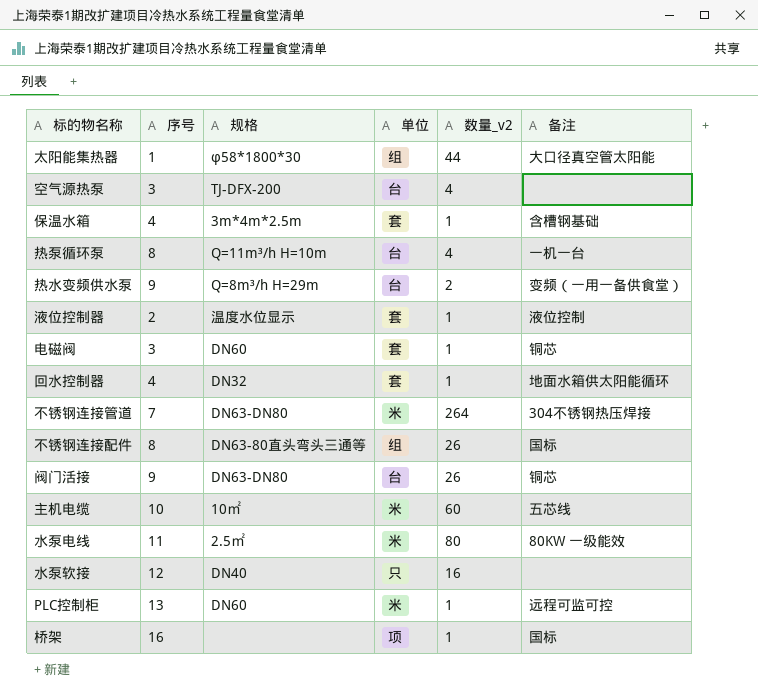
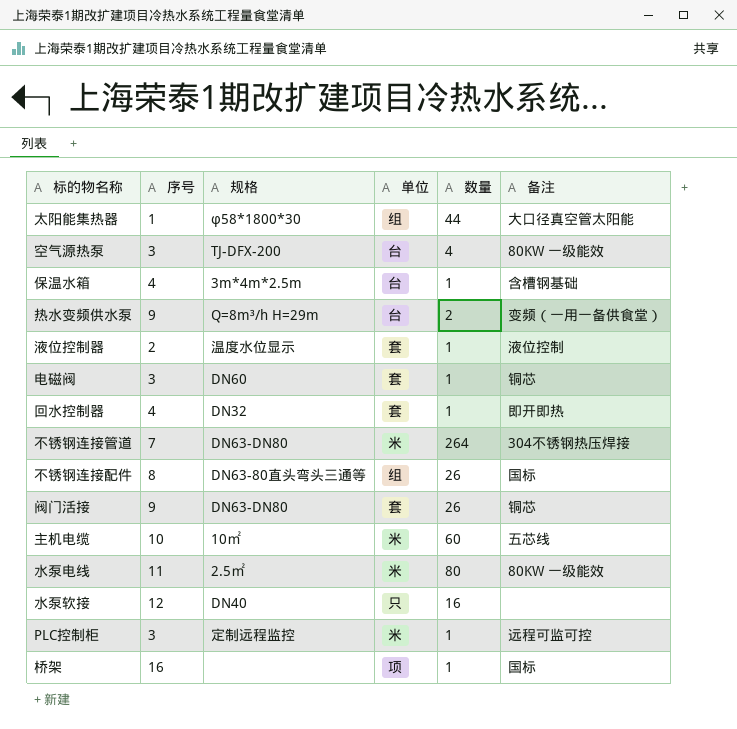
column name: 数量_v2 -> 数量
row 热泵循环泵: 8 | Q=11m³/h H=10m | 台 | 4 | 一机一台 -> none
空气源热泵 | 备注: none -> 80KW 一级能效
保温水箱 | 单位: 套 -> 台
回水控制器 | 备注: 地面水箱供太阳能循环 -> 即开即热
阀门活接 | 单位: 台 -> 套
PLC控制柜 | 序号: 13 -> 3
PLC控制柜 | 规格: DN60 -> 定制远程监控

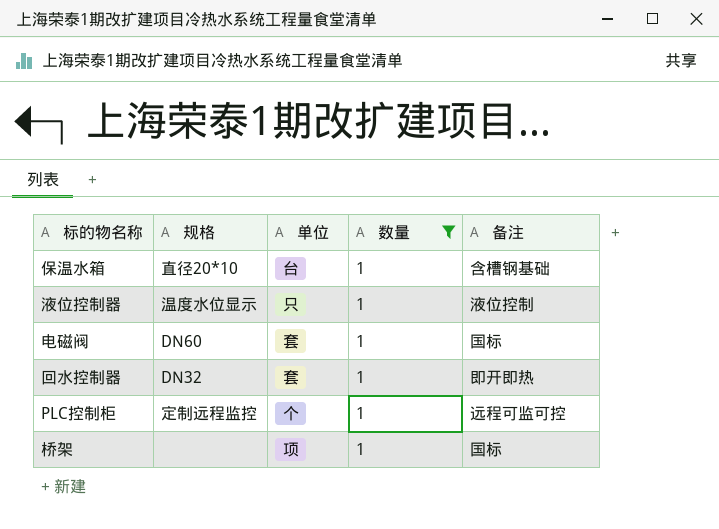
filter: none -> 数量 = 1
column 序号 | position: 2 -> none
保温水箱 | 规格: 3m*4m*2.5m -> 直径20*10
液位控制器 | 单位: 套 -> 只
电磁阀 | 备注: 铜芯 -> 国标
PLC控制柜 | 单位: 米 -> 个

